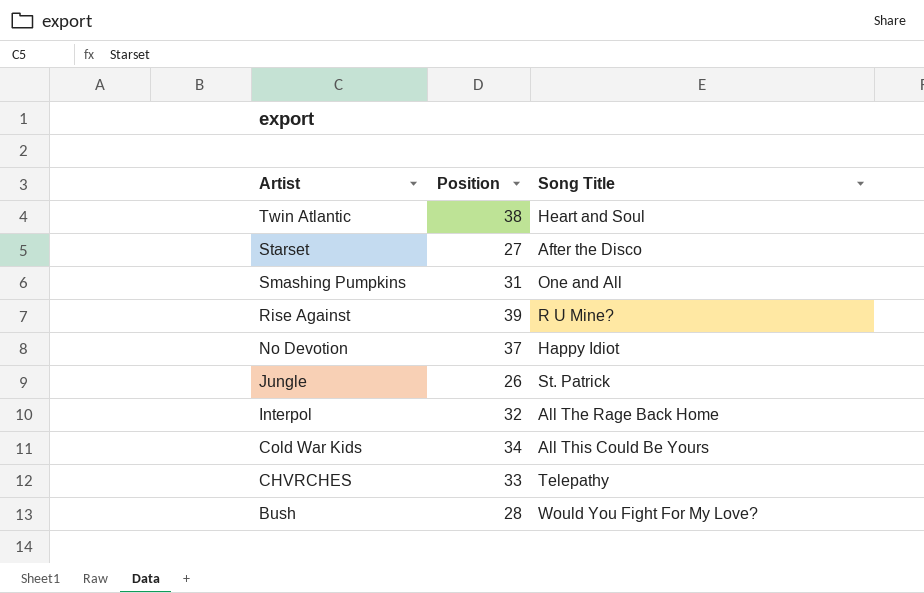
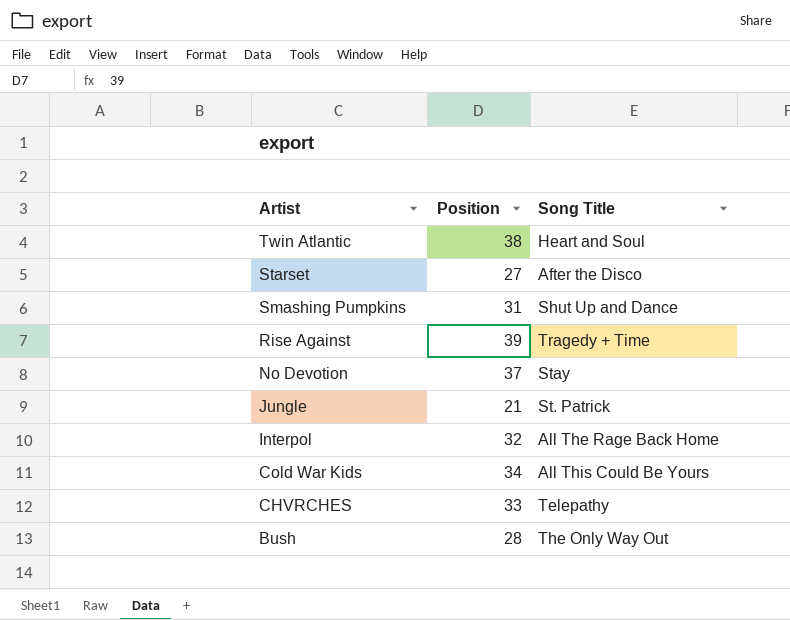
Smashing Pumpkins | Song Title: One and All -> Shut Up and Dance
Rise Against | Song Title: R U Mine? -> Tragedy + Time
No Devotion | Song Title: Happy Idiot -> Stay
Jungle | Position: 26 -> 21
Bush | Song Title: Would You Fight For My Love? -> The Only Way Out

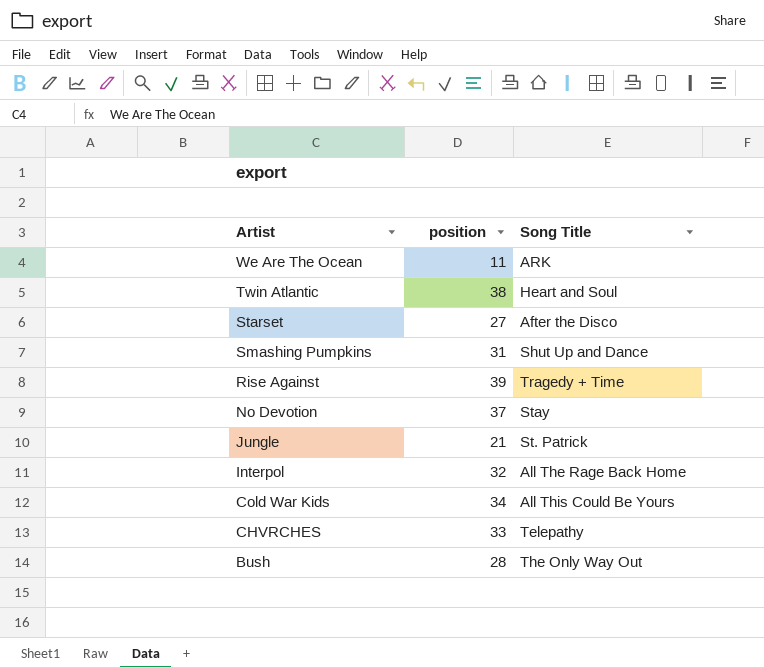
column name: Position -> position
row We Are The Ocean: none -> 11 | ARK

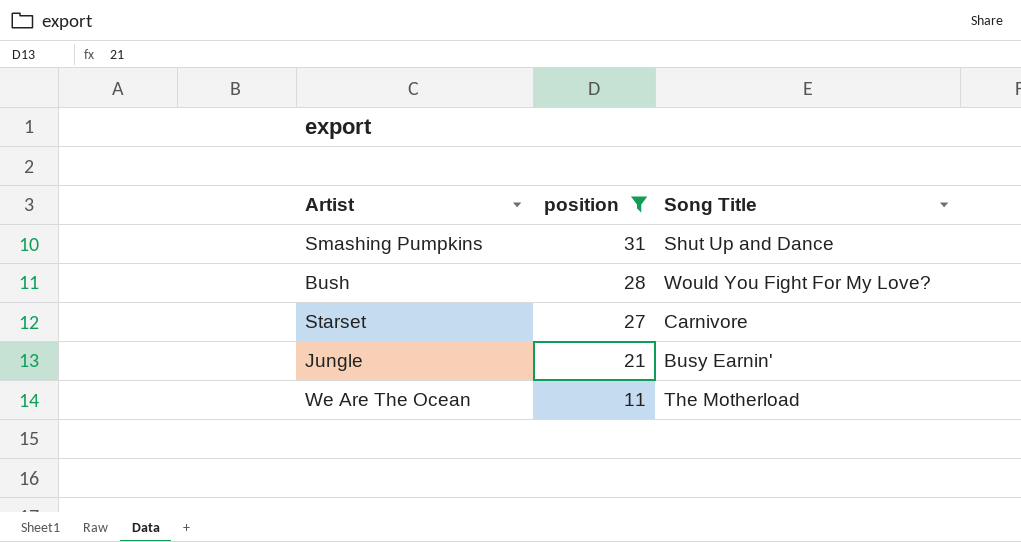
filter: none -> position <= 31
row order: Artist descending -> position descending
Bush | Song Title: The Only Way Out -> Would You Fight For My Love?
Starset | Song Title: After the Disco -> Carnivore
Jungle | Song Title: St. Patrick -> Busy Earnin'
We Are The Ocean | Song Title: ARK -> The Motherload

